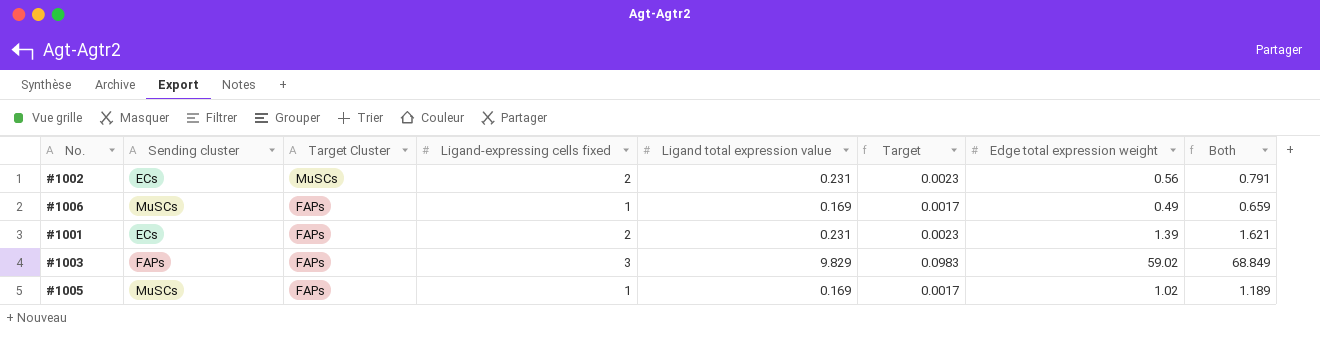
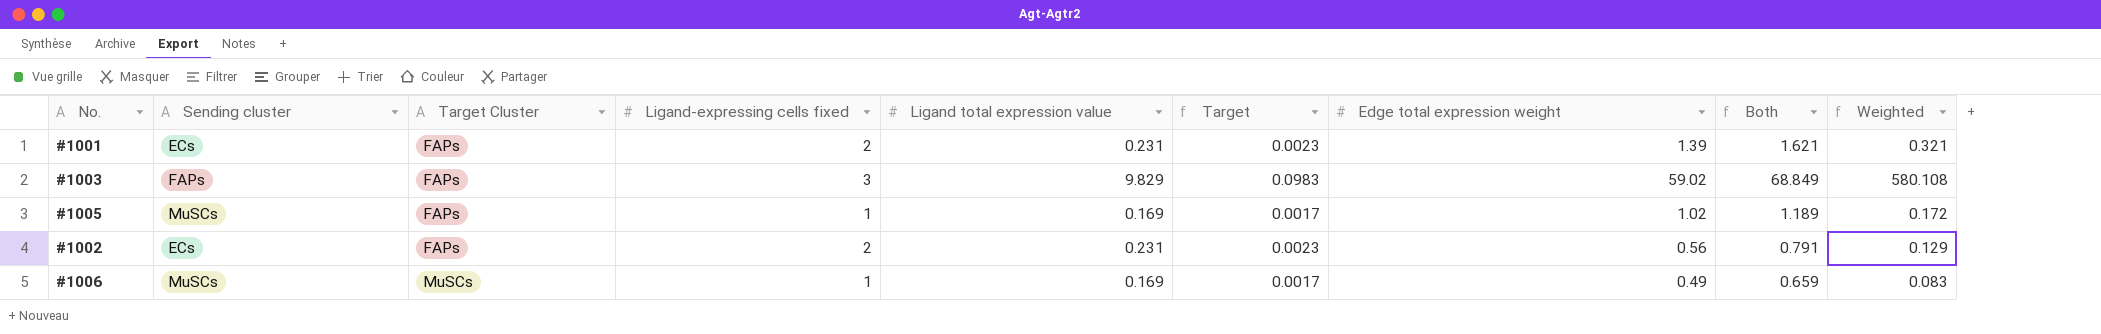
row order: Target Cluster descending -> Target Cluster ascending
column Weighted | formula: none -> [Ligand total expression value] * [Edge total expression weight]
#1002 | Target Cluster: MuSCs -> FAPs
#1006 | Target Cluster: FAPs -> MuSCs

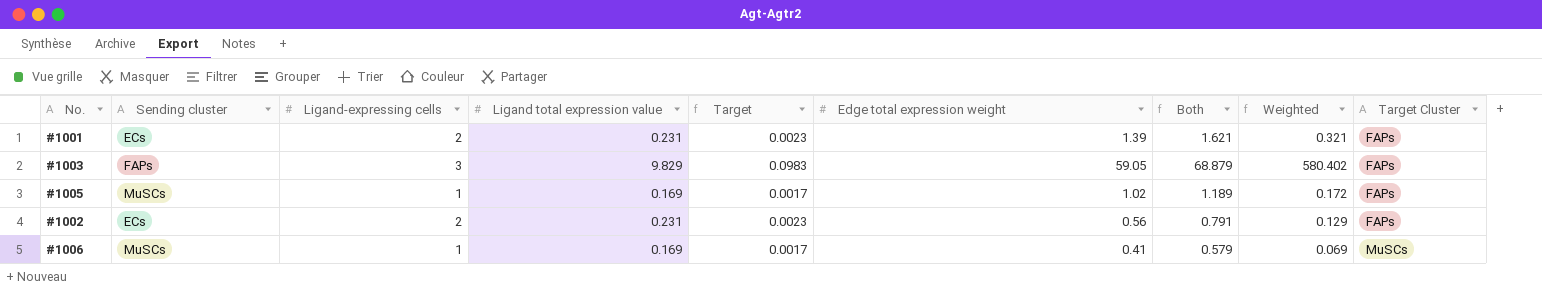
column name: Ligand-expressing cells fixed -> Ligand-expressing cells
column Target Cluster | position: 3 -> 9
#1003 | Edge total expression weight: 59.02 -> 59.05
#1003 | Both: 68.849 -> 68.879
#1003 | Weighted: 580.108 -> 580.402
#1006 | Edge total expression weight: 0.49 -> 0.41
#1006 | Both: 0.659 -> 0.579
#1006 | Weighted: 0.083 -> 0.069

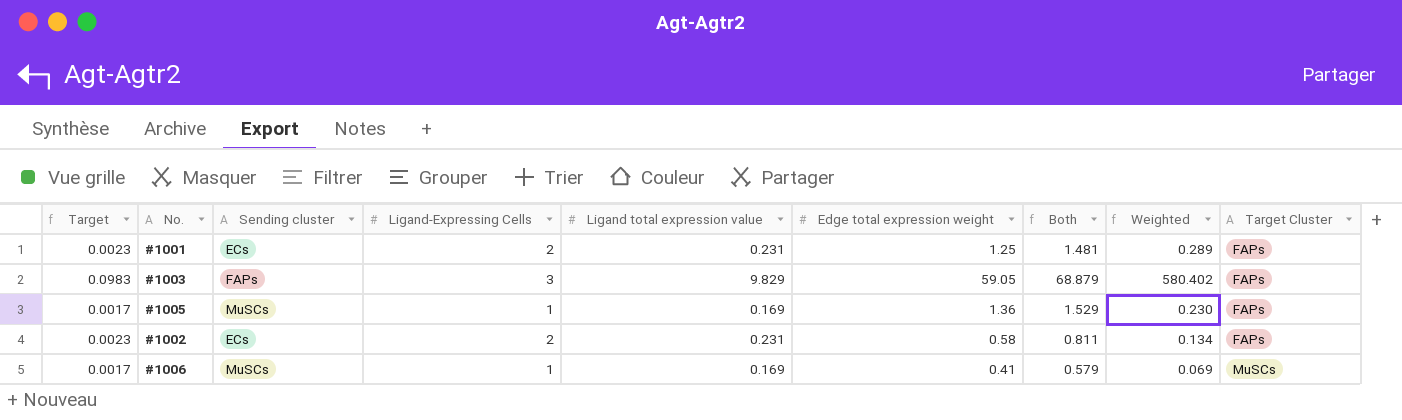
column Target | position: 5 -> 1
column name: Ligand-expressing cells -> Ligand-Expressing Cells
#1001 | Edge total expression weight: 1.39 -> 1.25
#1001 | Both: 1.621 -> 1.481
#1001 | Weighted: 0.321 -> 0.289
#1005 | Edge total expression weight: 1.02 -> 1.36
#1005 | Both: 1.189 -> 1.529
#1005 | Weighted: 0.172 -> 0.230
#1002 | Edge total expression weight: 0.56 -> 0.58
#1002 | Both: 0.791 -> 0.811
#1002 | Weighted: 0.129 -> 0.134

